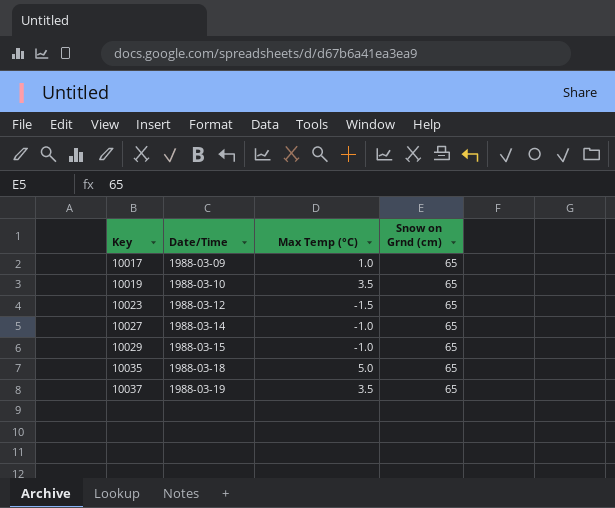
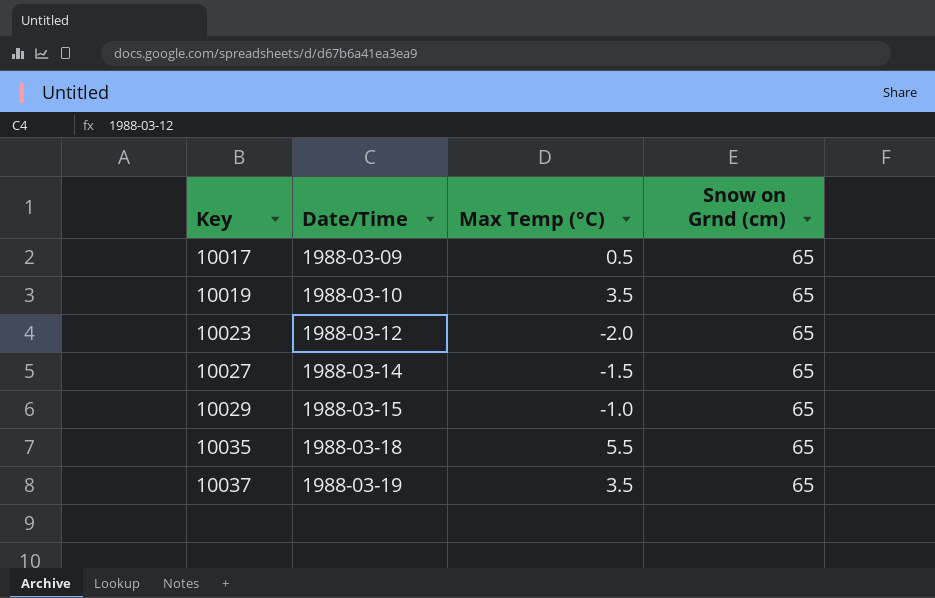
10017 | Max Temp (°C): 1.0 -> 0.5
10023 | Max Temp (°C): -1.5 -> -2.0
10027 | Max Temp (°C): -1.0 -> -1.5
10035 | Max Temp (°C): 5.0 -> 5.5

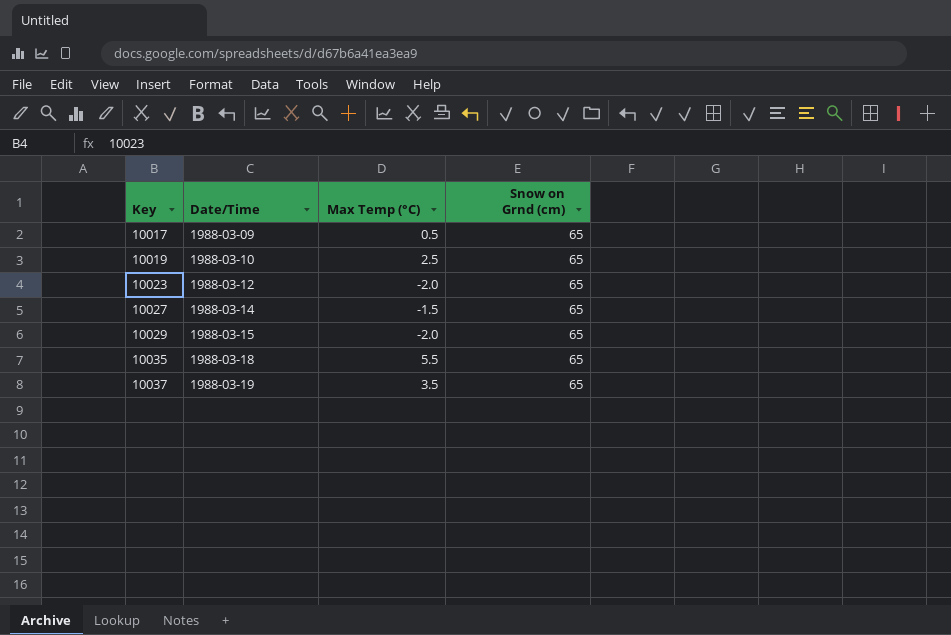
10019 | Max Temp (°C): 3.5 -> 2.5
10029 | Max Temp (°C): -1.0 -> -2.0

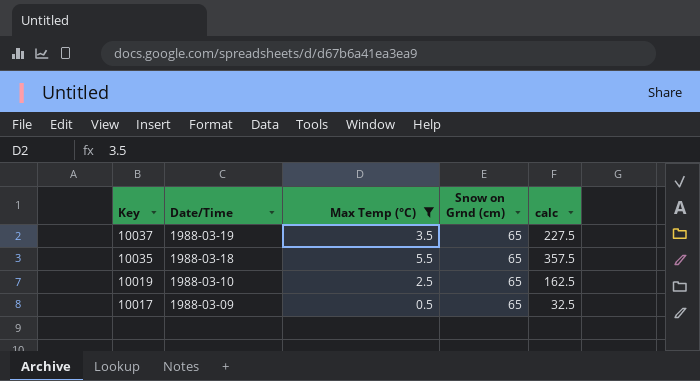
filter: none -> Max Temp (°C) >= 0.5
row order: Key ascending -> Key descending
column calc | formula: none -> [Max Temp (°C)] * [Snow on Grnd (cm)]

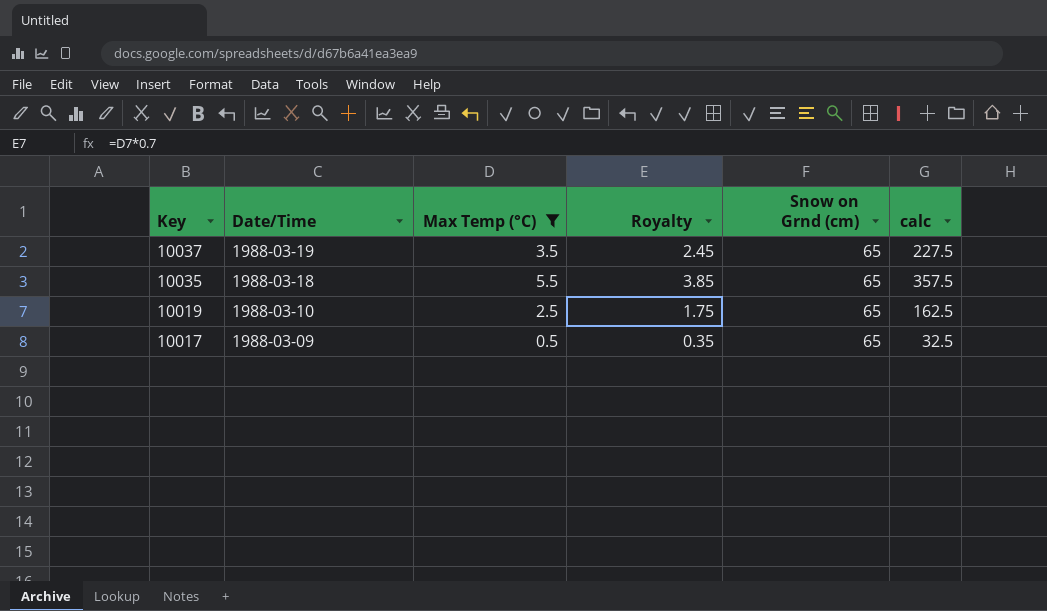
column Royalty | formula: none -> [Max Temp (°C)] * 0.7

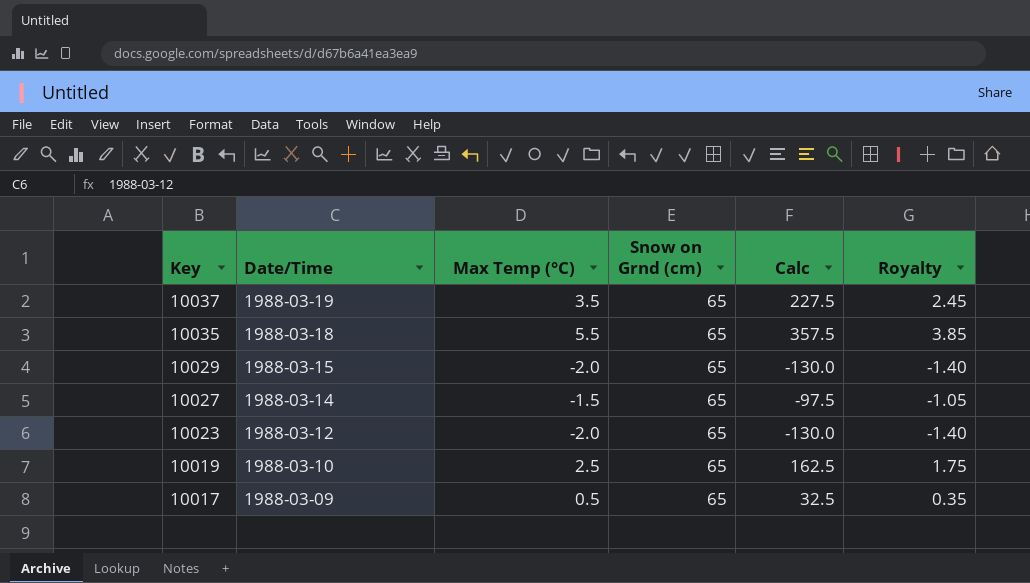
filter: Max Temp (°C) >= 0.5 -> none
column name: calc -> Calc
column Royalty | position: 4 -> 6

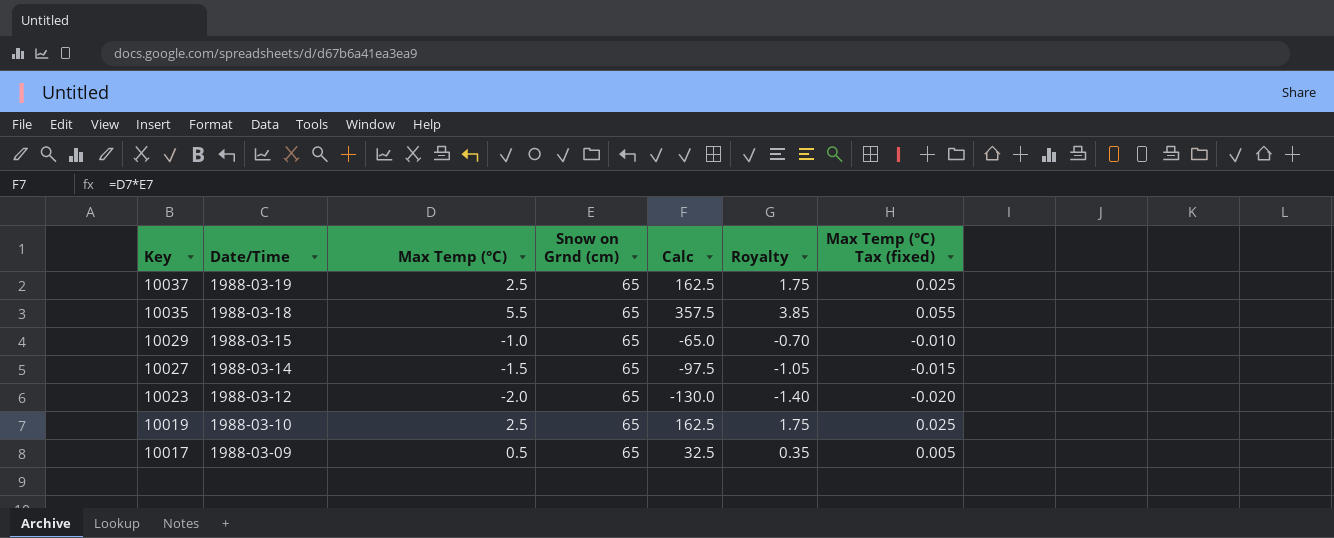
column Max Temp (°C) Tax (fixed) | formula: none -> [Max Temp (°C)] * 0.01
10037 | Max Temp (°C): 3.5 -> 2.5
10037 | Calc: 227.5 -> 162.5
10037 | Royalty: 2.45 -> 1.75
10029 | Max Temp (°C): -2.0 -> -1.0
10029 | Calc: -130.0 -> -65.0
10029 | Royalty: -1.40 -> -0.70

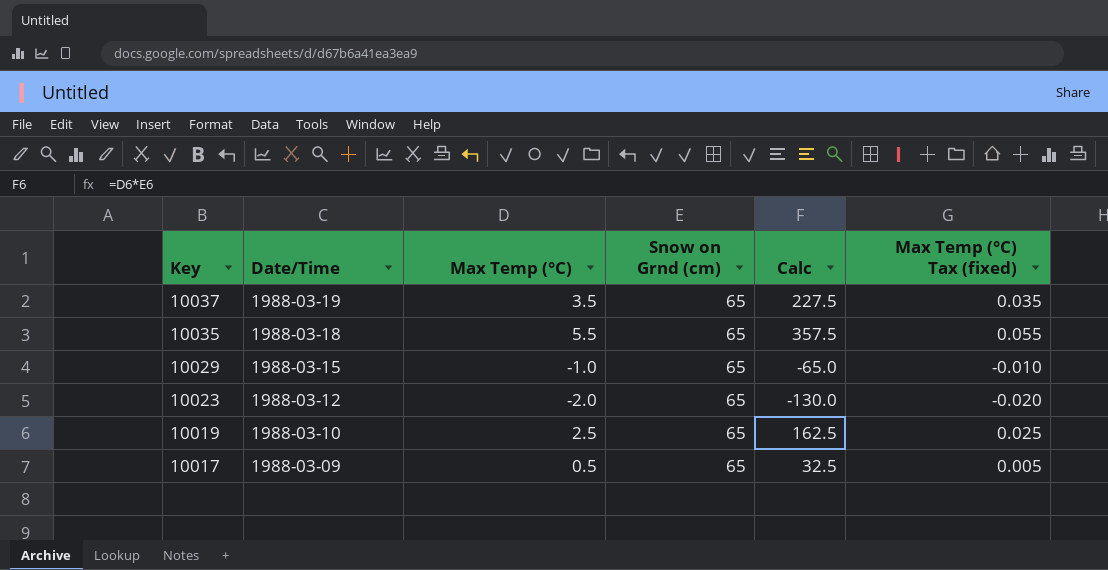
column Royalty | formula: [Max Temp (°C)] * 0.7 -> none
row 10027: 1988-03-14 | -1.5 | 65 | -97.5 | -1.05 | -0.015 -> none
10037 | Max Temp (°C): 2.5 -> 3.5
10037 | Calc: 162.5 -> 227.5
10037 | Max Temp (°C) Tax (fixed): 0.025 -> 0.035

